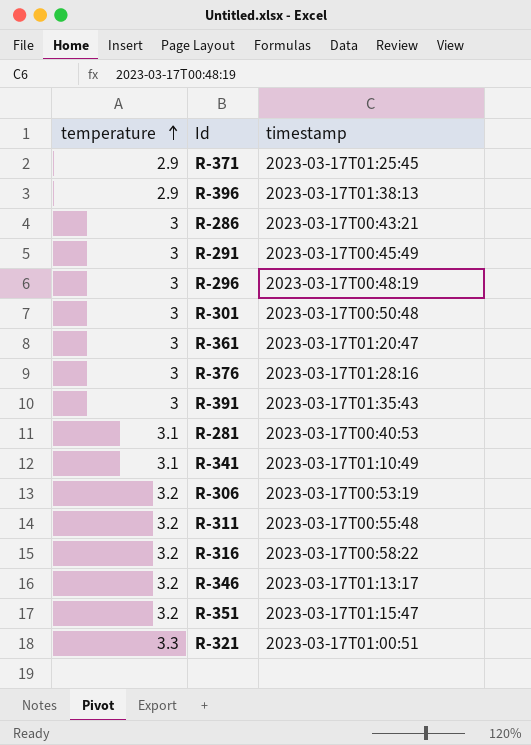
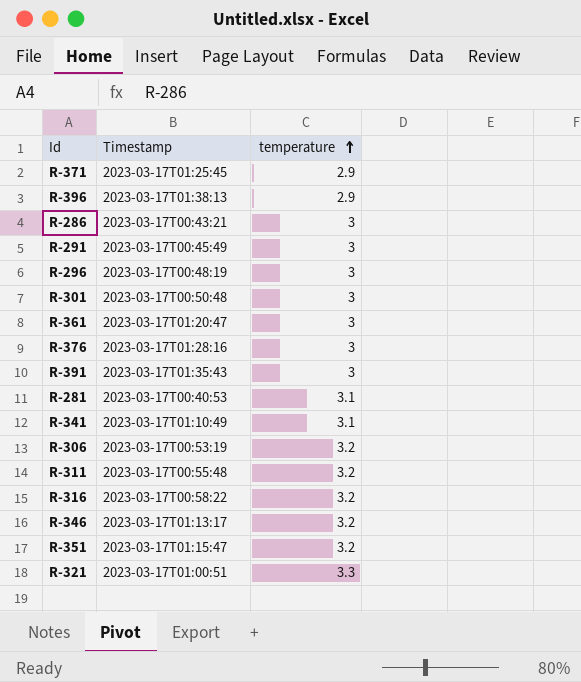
column name: timestamp -> Timestamp
column temperature | position: 1 -> 3

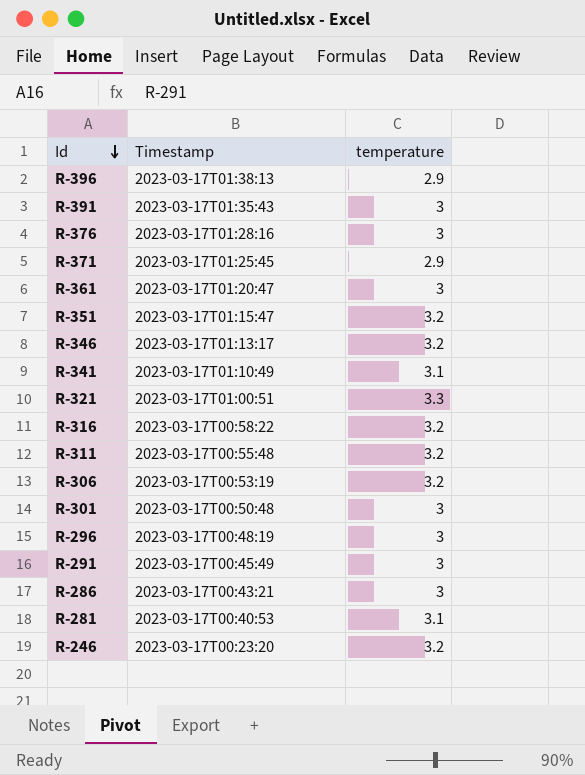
row order: temperature ascending -> Id descending
row R-246: none -> 2023-03-17T00:23:20 | 3.2

